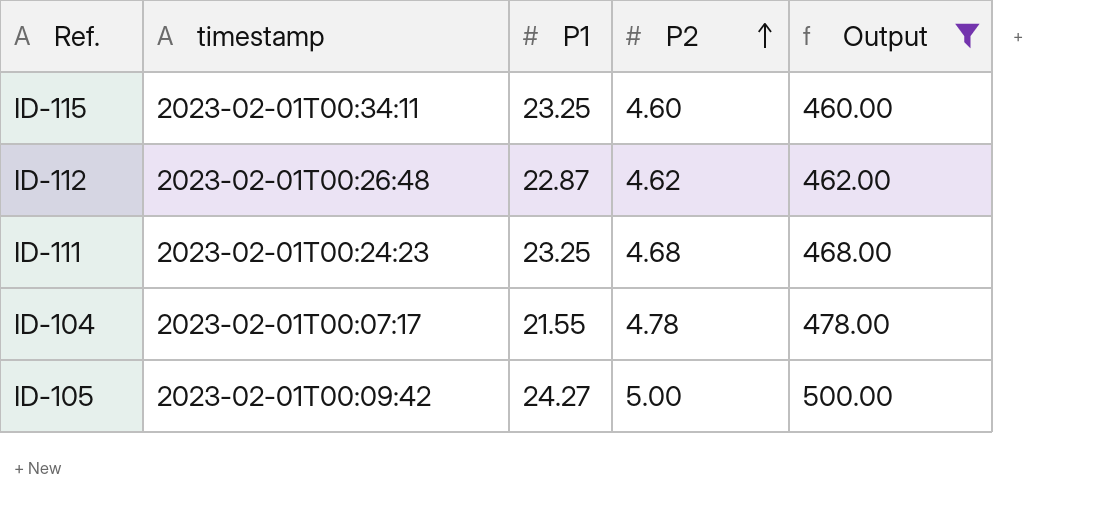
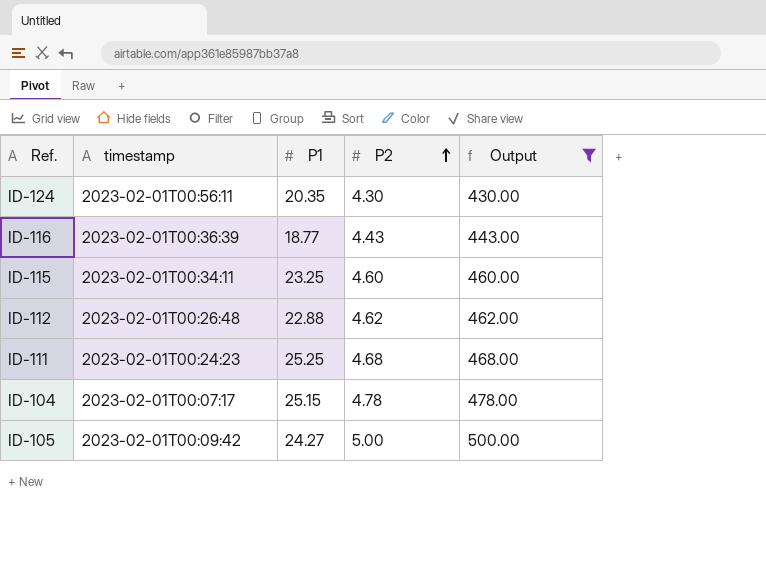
row ID-124: none -> 2023-02-01T00:56:11 | 20.35 | 4.30 | 430.00
row ID-116: none -> 2023-02-01T00:36:39 | 18.77 | 4.43 | 443.00
ID-112 | P1: 22.87 -> 22.88
ID-111 | P1: 23.25 -> 25.25
ID-104 | P1: 21.55 -> 25.15

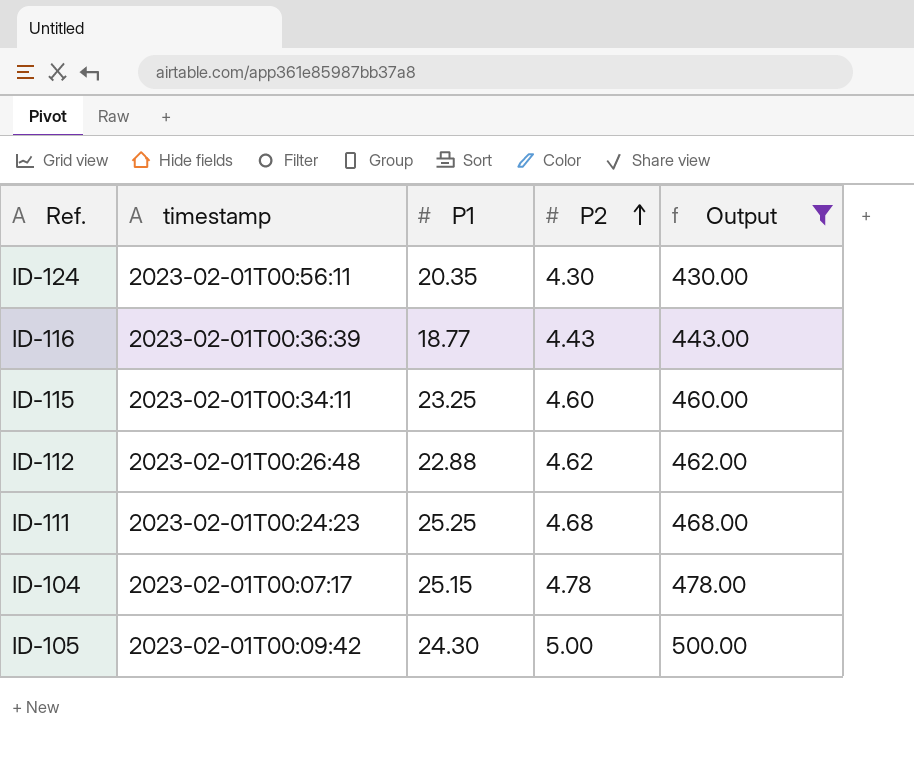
ID-105 | P1: 24.27 -> 24.30

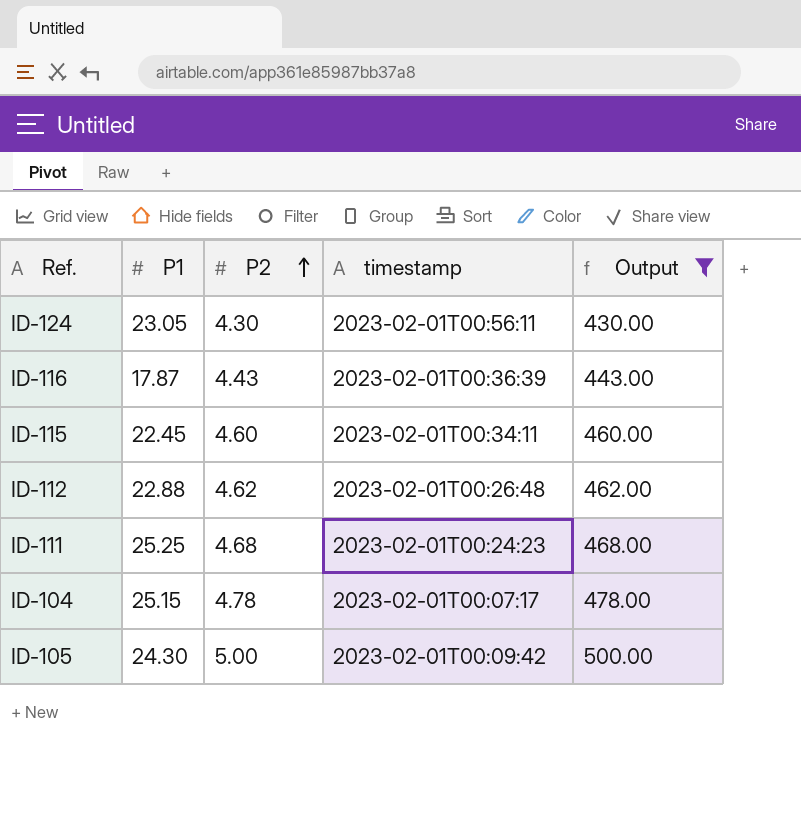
column timestamp | position: 2 -> 4
ID-124 | P1: 20.35 -> 23.05
ID-116 | P1: 18.77 -> 17.87
ID-115 | P1: 23.25 -> 22.45

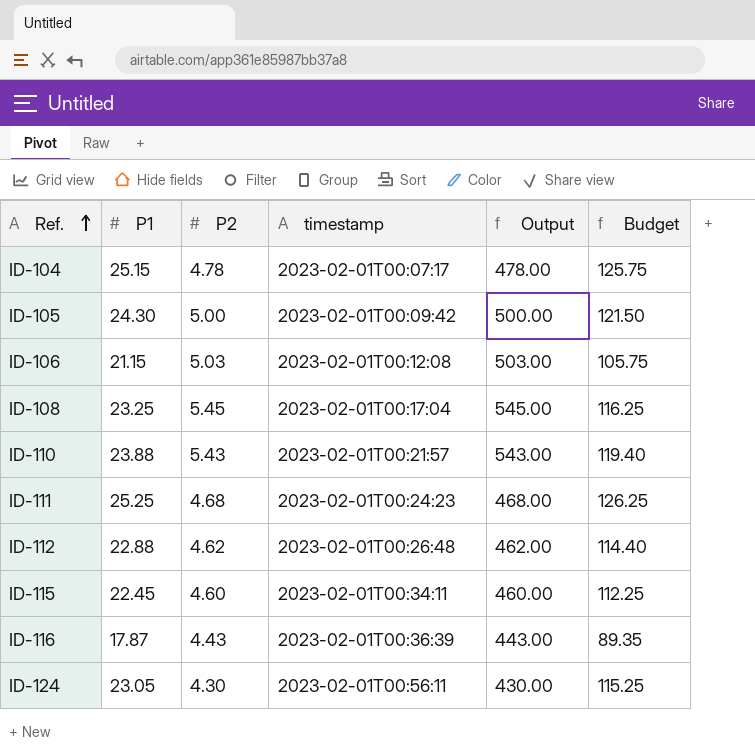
filter: Output <= 500.00 -> none
row order: P2 ascending -> Ref. ascending
column Budget | formula: none -> [P1] * 5

